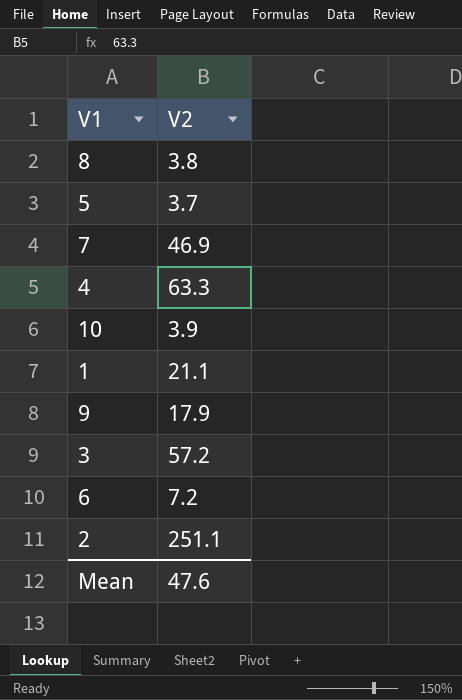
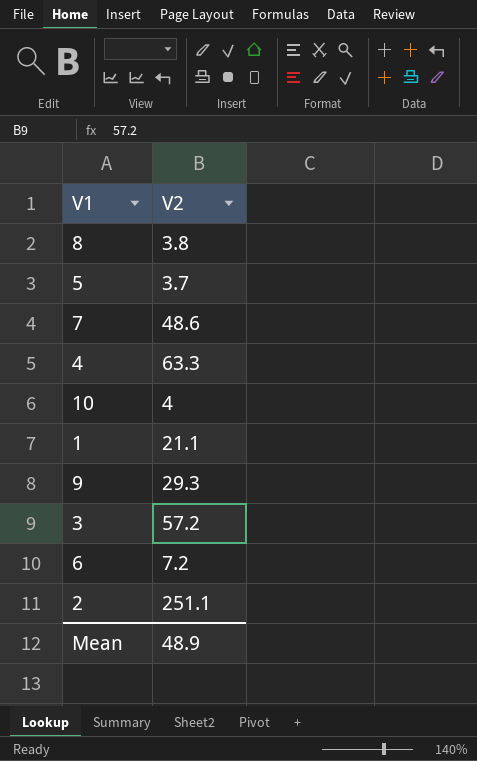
7 | V2: 46.9 -> 48.6
10 | V2: 3.9 -> 4
9 | V2: 17.9 -> 29.3
Mean | V2: 47.6 -> 48.9

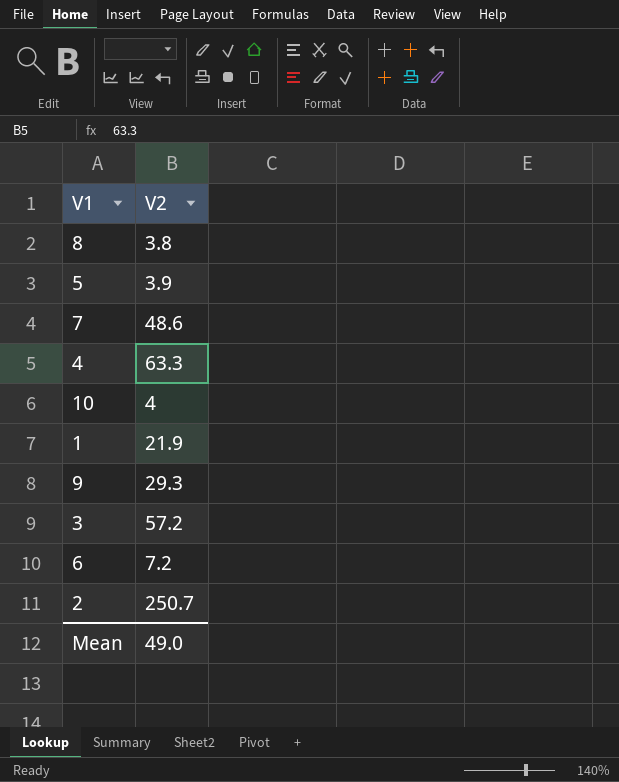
5 | V2: 3.7 -> 3.9
1 | V2: 21.1 -> 21.9
2 | V2: 251.1 -> 250.7
Mean | V2: 48.9 -> 49.0

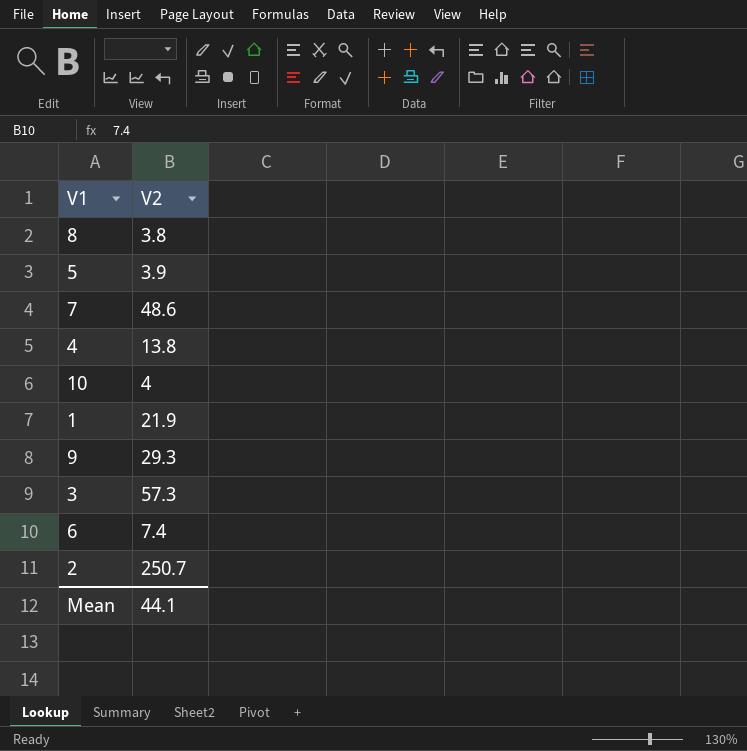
4 | V2: 63.3 -> 13.8
3 | V2: 57.2 -> 57.3
6 | V2: 7.2 -> 7.4
Mean | V2: 49.0 -> 44.1

